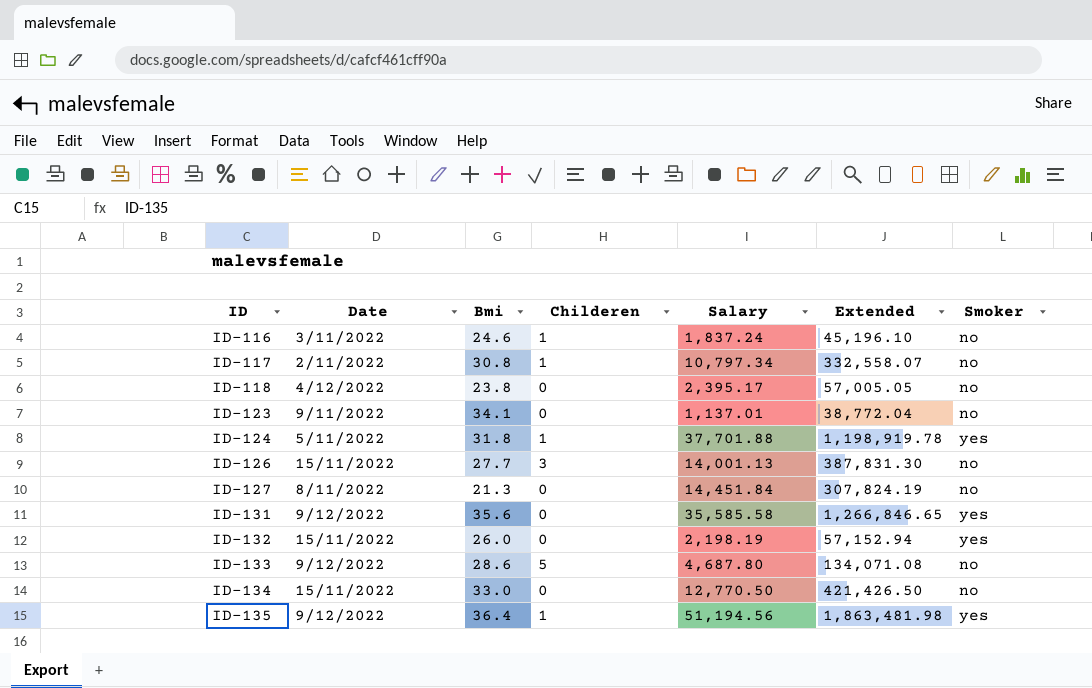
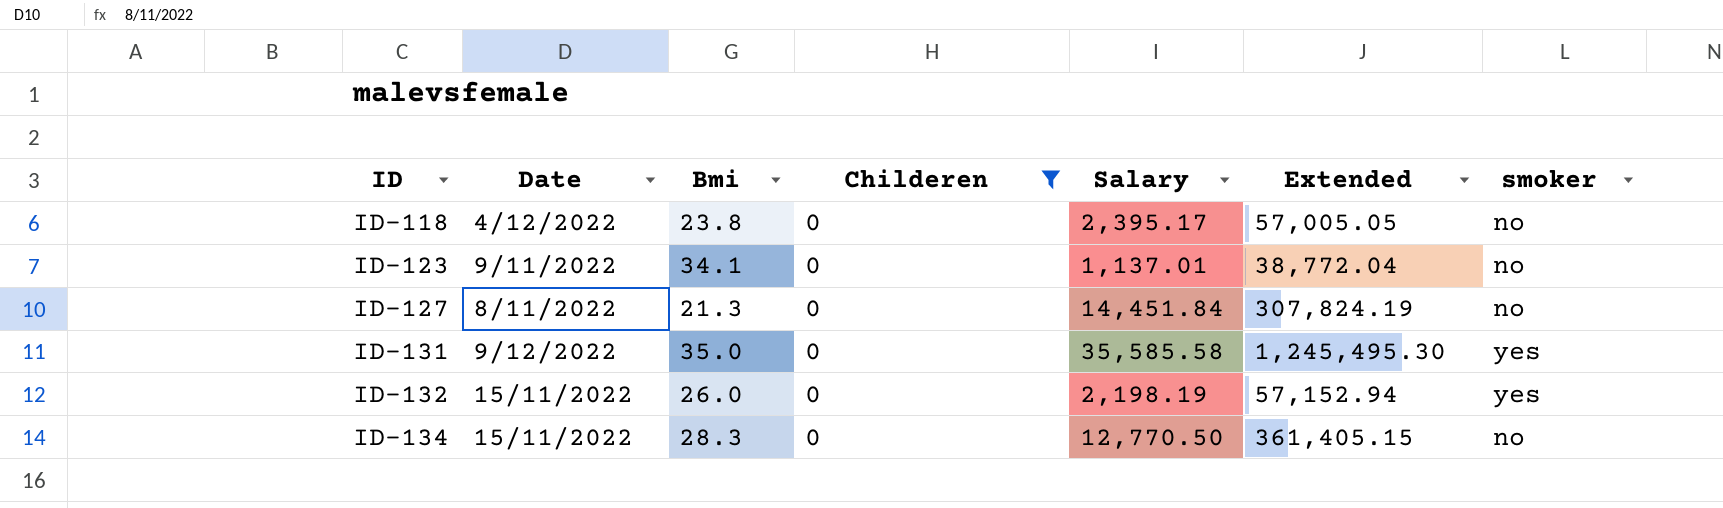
filter: none -> Childeren = 0
column name: Smoker -> smoker
ID-131 | Bmi: 35.6 -> 35.0
ID-131 | Extended: 1,266,846.65 -> 1,245,495.30
ID-134 | Bmi: 33.0 -> 28.3
ID-134 | Extended: 421,426.50 -> 361,405.15

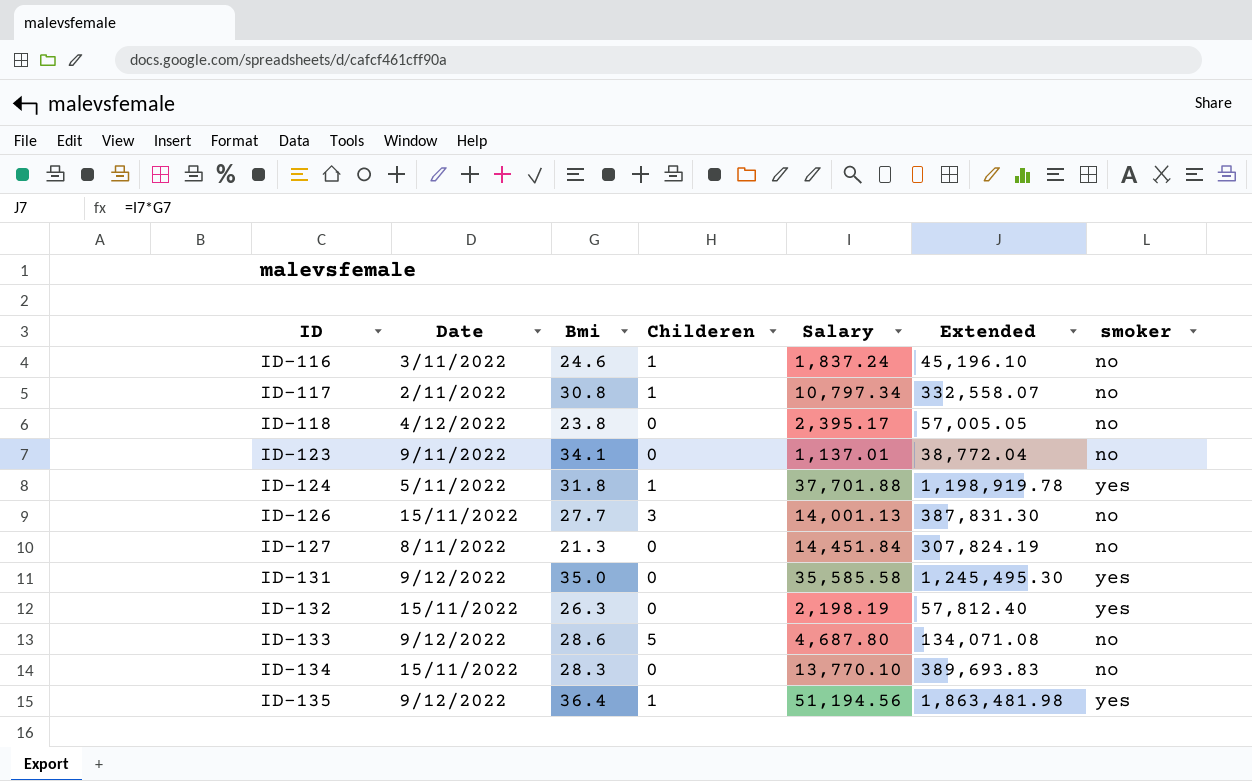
filter: Childeren = 0 -> none
ID-132 | Bmi: 26.0 -> 26.3
ID-132 | Extended: 57,152.94 -> 57,812.40
ID-134 | Salary: 12,770.50 -> 13,770.10
ID-134 | Extended: 361,405.15 -> 389,693.83

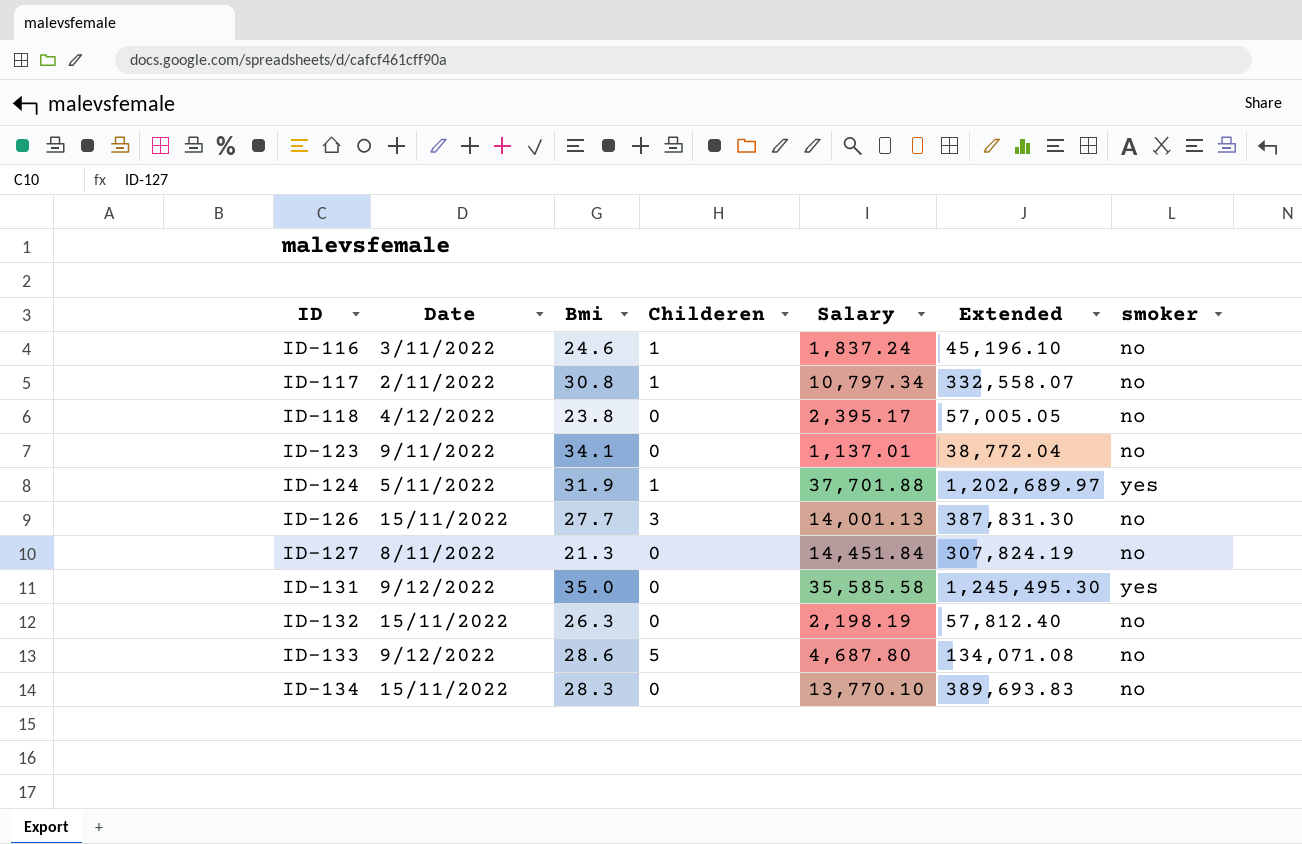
row ID-135: 9/12/2022 | 36.4 | 1 | 51,194.56 | 1,863,481.98 | yes -> none
ID-124 | Bmi: 31.8 -> 31.9
ID-124 | Extended: 1,198,919.78 -> 1,202,689.97
ID-132 | smoker: yes -> no

